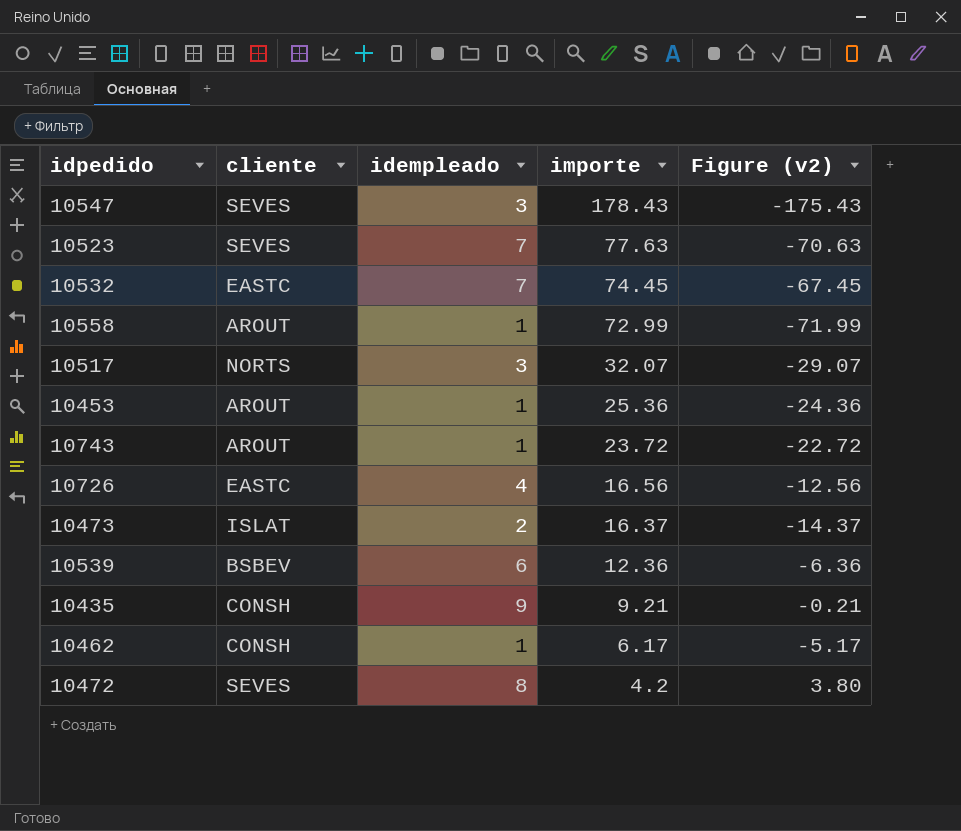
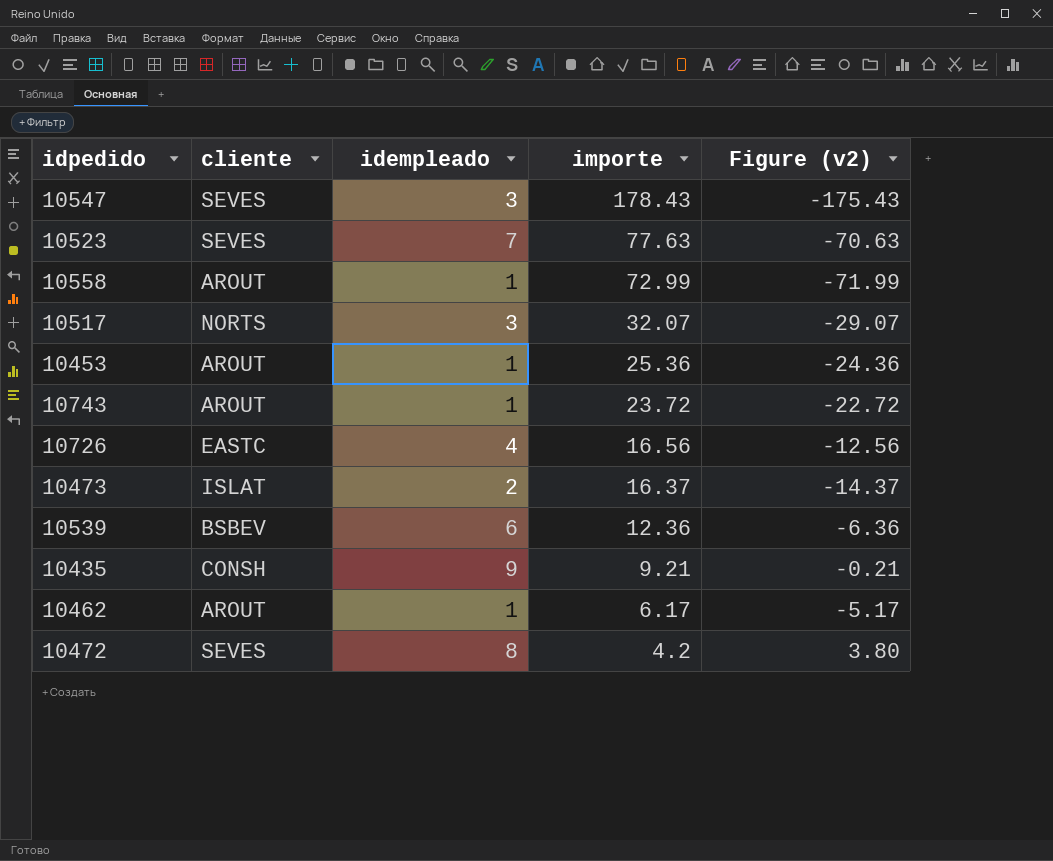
row 10532: EASTC | 7 | 74.45 | -67.45 -> none
10462 | cliente: CONSH -> AROUT

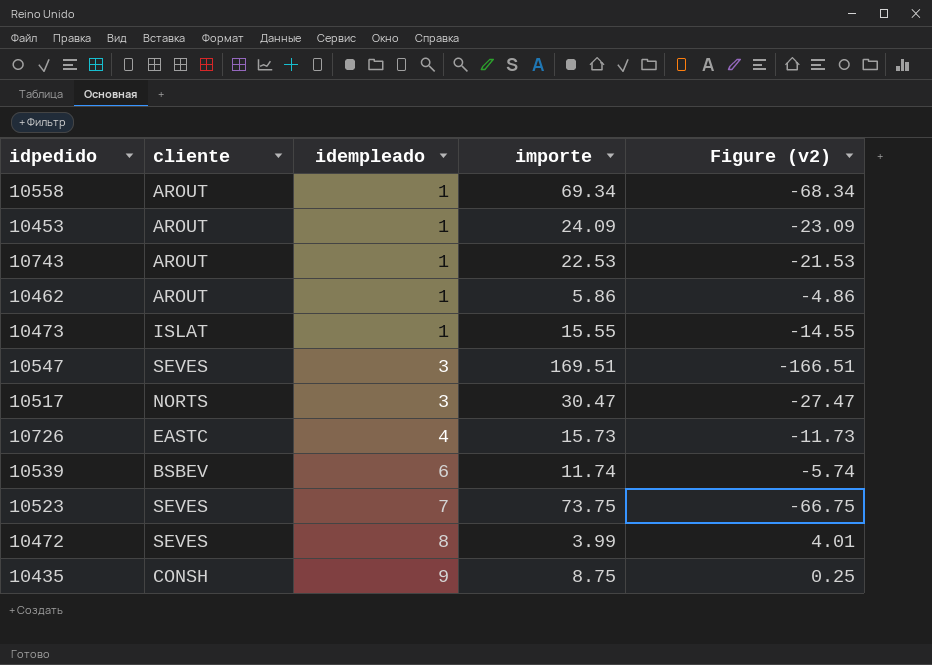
row order: importe descending -> idempleado ascending
10558 | importe: 72.99 -> 69.34
10558 | Figure (v2): -71.99 -> -68.34
10453 | importe: 25.36 -> 24.09
10453 | Figure (v2): -24.36 -> -23.09
10743 | importe: 23.72 -> 22.53
10743 | Figure (v2): -22.72 -> -21.53
10462 | importe: 6.17 -> 5.86
10462 | Figure (v2): -5.17 -> -4.86
10473 | idempleado: 2 -> 1
10473 | importe: 16.37 -> 15.55
10473 | Figure (v2): -14.37 -> -14.55
10547 | importe: 178.43 -> 169.51
10547 | Figure (v2): -175.43 -> -166.51
10517 | importe: 32.07 -> 30.47
10517 | Figure (v2): -29.07 -> -27.47
10726 | importe: 16.56 -> 15.73
10726 | Figure (v2): -12.56 -> -11.73
10539 | importe: 12.36 -> 11.74
10539 | Figure (v2): -6.36 -> -5.74
10523 | importe: 77.63 -> 73.75
10523 | Figure (v2): -70.63 -> -66.75
10472 | importe: 4.2 -> 3.99
10472 | Figure (v2): 3.80 -> 4.01
10435 | importe: 9.21 -> 8.75
10435 | Figure (v2): -0.21 -> 0.25

